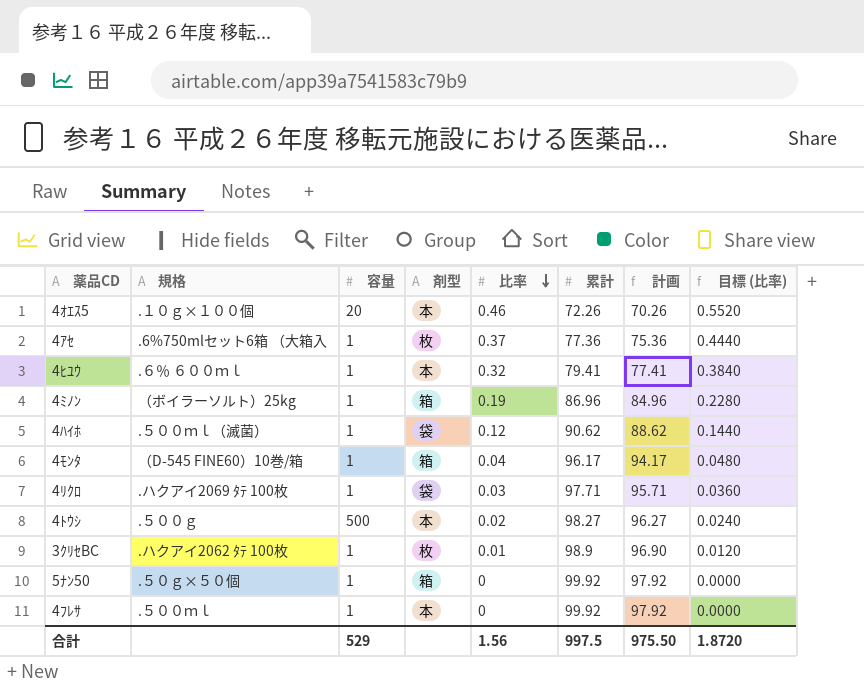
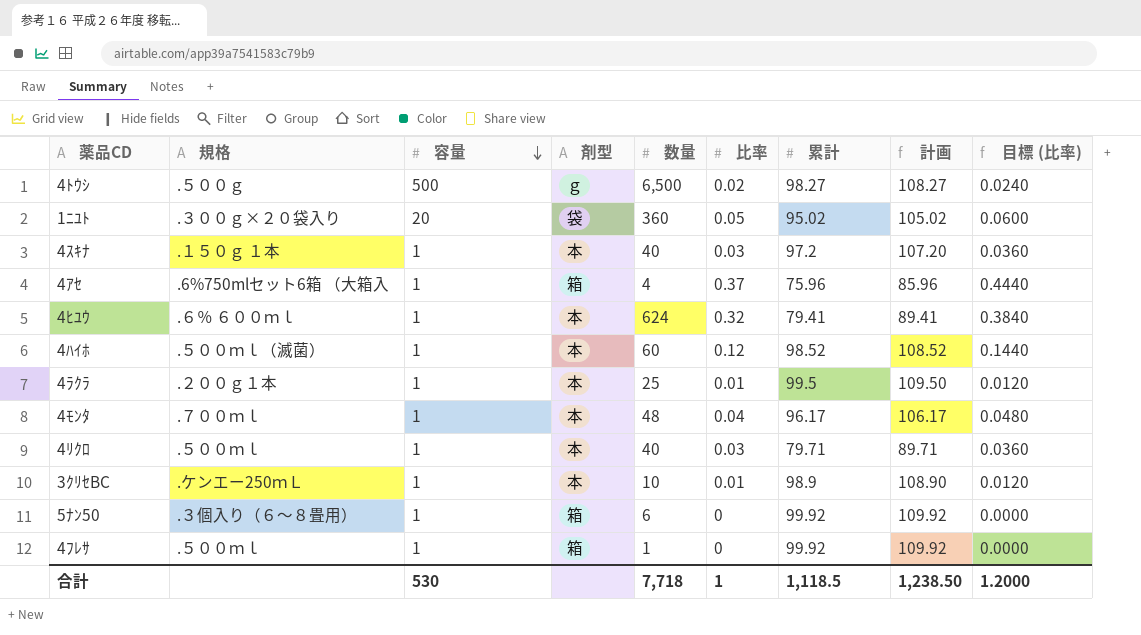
row order: 比率 descending -> 容量 descending
column 数量 | position: none -> 5
column 計画 | formula: [累計] - 2 -> [累計] + 10
row 4ｵｴｽ5: .１０ｇ×１００個 | 20 | 本 | 0.46 | 72.26 | 70.26 | 0.5520 -> none
row 4ﾐﾉﾝ: （ボイラーソルト）25kg | 1 | 箱 | 0.19 | 86.96 | 84.96 | 0.2280 -> none
4ﾄｳｼ | 剤型: 本 -> ｇ
row 1ﾆﾕﾄ: none -> .３００ｇ×２０袋入り | 20 | 袋 | 360 | 0.05 | 95.02 | 105.02 | 0.0600
row 4ｽｷﾅ: none -> .１５０ｇ １本 | 1 | 本 | 40 | 0.03 | 97.2 | 107.20 | 0.0360
4ｱｾ | 剤型: 枚 -> 箱
4ｱｾ | 累計: 77.36 -> 75.96
4ﾊｲﾎ | 剤型: 袋 -> 本
4ﾊｲﾎ | 累計: 90.62 -> 98.52
row 4ﾗｸﾗ: none -> .２００ｇ１本 | 1 | 本 | 25 | 0.01 | 99.5 | 109.50 | 0.0120
4ﾓﾝﾀ | 規格: （D-545 FINE60）10巻/箱 -> .７００ｍｌ
4ﾓﾝﾀ | 剤型: 箱 -> 本
4ﾘｸﾛ | 規格: .ハクアイ2069 ﾀﾃ 100枚 -> .５００ｍｌ
4ﾘｸﾛ | 剤型: 袋 -> 本
4ﾘｸﾛ | 累計: 97.71 -> 79.71
3ｸﾘｾBC | 規格: .ハクアイ2062 ﾀﾃ 100枚 -> .ケンエー250ｍＬ
3ｸﾘｾBC | 剤型: 枚 -> 本
5ﾅﾝ50 | 規格: .５０ｇ×５０個 -> .３個入り（６～８畳用）
4ﾌﾚｻ | 剤型: 本 -> 箱
合計 | 容量: 529 -> 530
合計 | 比率: 1.56 -> 1
合計 | 累計: 997.5 -> 1,118.5
合計 | 計画: 975.50 -> 1,238.50
合計 | 目標 (比率): 1.8720 -> 1.2000

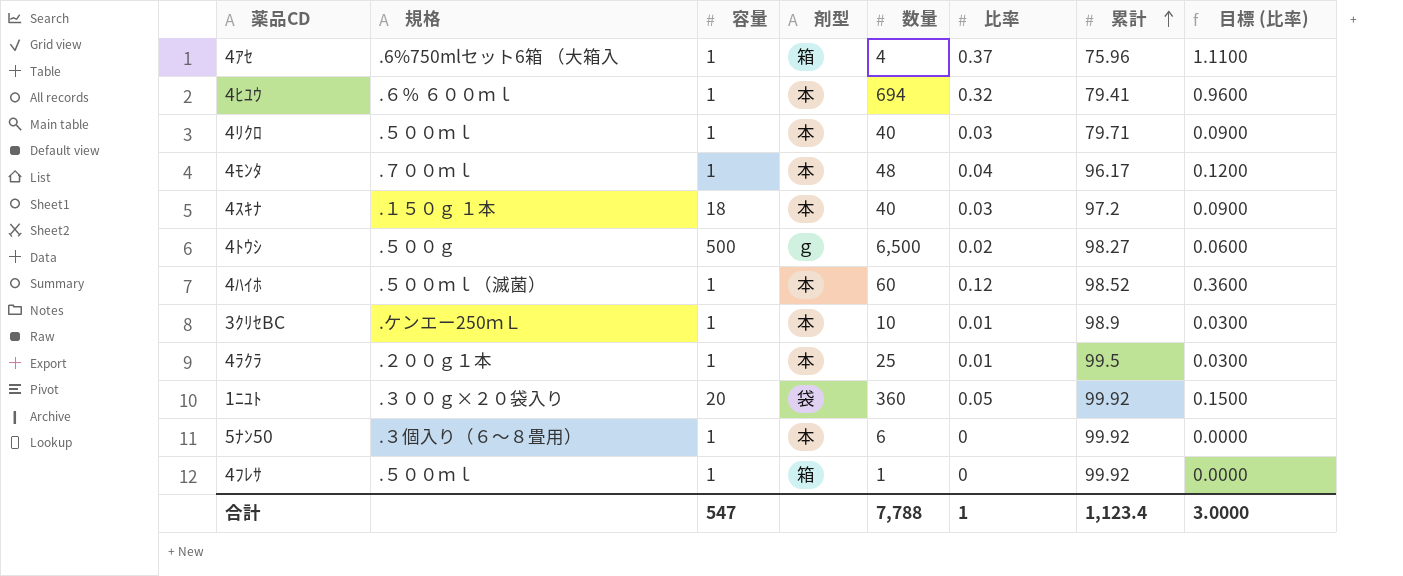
row order: 容量 descending -> 累計 ascending
column 計画 | formula: [累計] + 10 -> none
column 目標 (比率) | formula: [比率] * 1.2 -> [比率] * 3
4ﾋﾕｳ | 数量: 624 -> 694
4ｽｷﾅ | 容量: 1 -> 18
1ﾆﾕﾄ | 累計: 95.02 -> 99.92
5ﾅﾝ50 | 剤型: 箱 -> 本
合計 | 容量: 530 -> 547
合計 | 数量: 7,718 -> 7,788
合計 | 累計: 1,118.5 -> 1,123.4
合計 | 目標 (比率): 1.2000 -> 3.0000

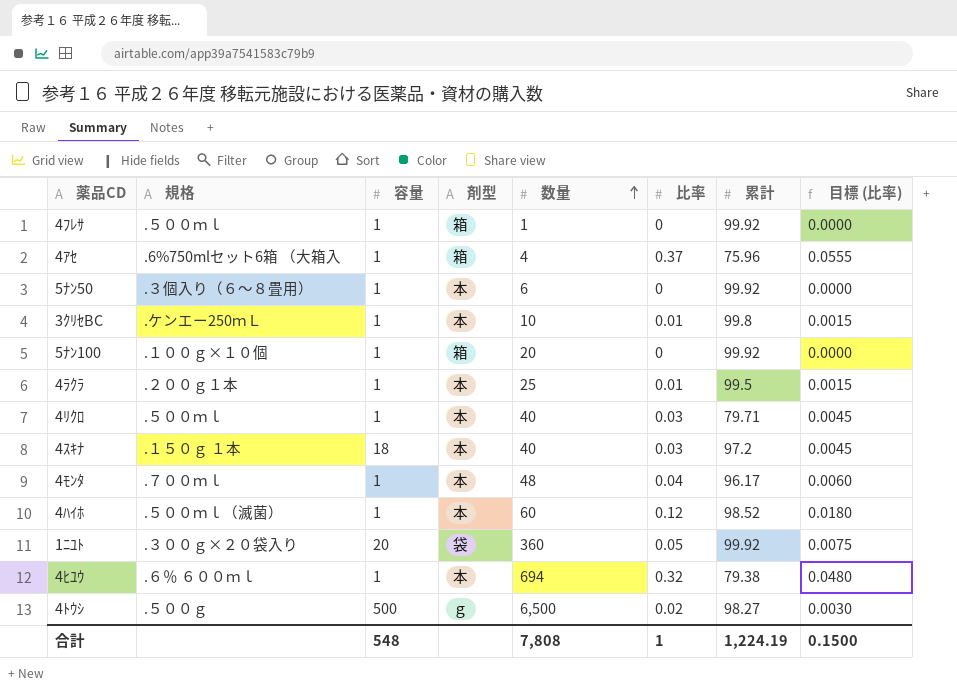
row order: 累計 ascending -> 数量 ascending
column 目標 (比率) | formula: [比率] * 3 -> [比率] * 0.15
3ｸﾘｾBC | 累計: 98.9 -> 99.8
row 5ﾅﾝ100: none -> .１００ｇ×１０個 | 1 | 箱 | 20 | 0 | 99.92 | 0.0000
4ﾋﾕｳ | 累計: 79.41 -> 79.38
合計 | 容量: 547 -> 548
合計 | 数量: 7,788 -> 7,808
合計 | 累計: 1,123.4 -> 1,224.19
合計 | 目標 (比率): 3.0000 -> 0.1500

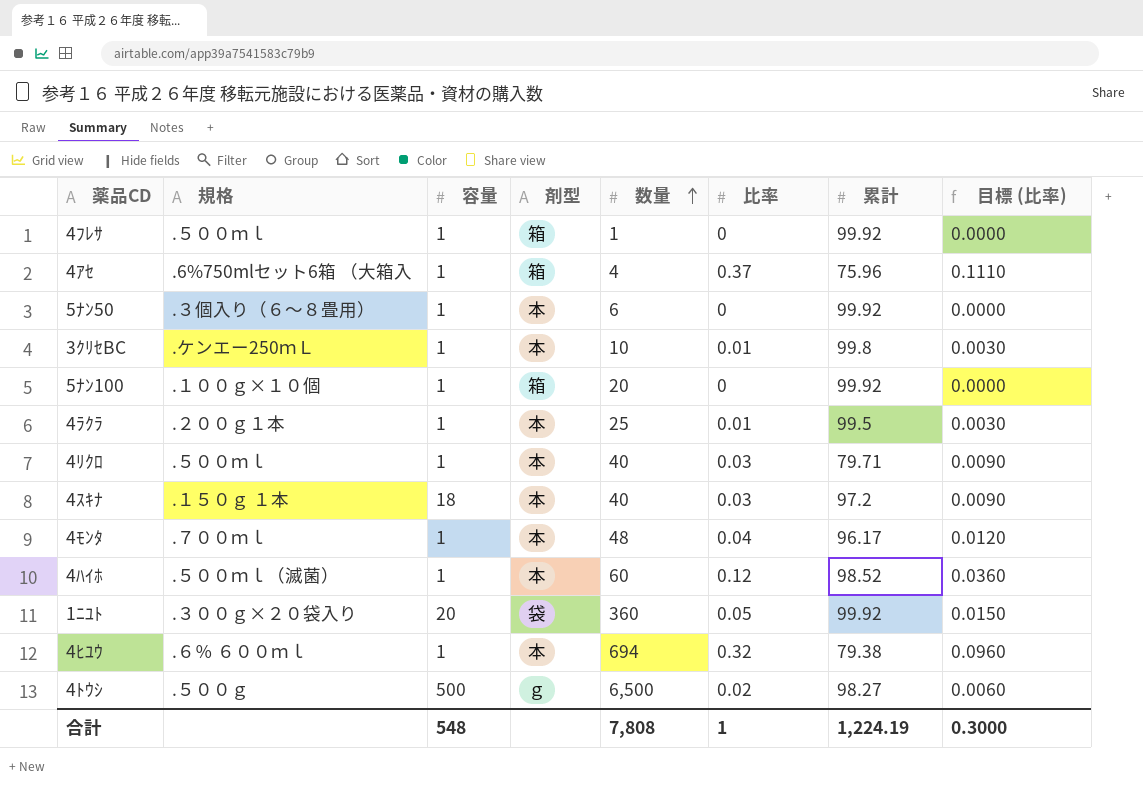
column 目標 (比率) | formula: [比率] * 0.15 -> [比率] * 0.3
合計 | 目標 (比率): 0.1500 -> 0.3000

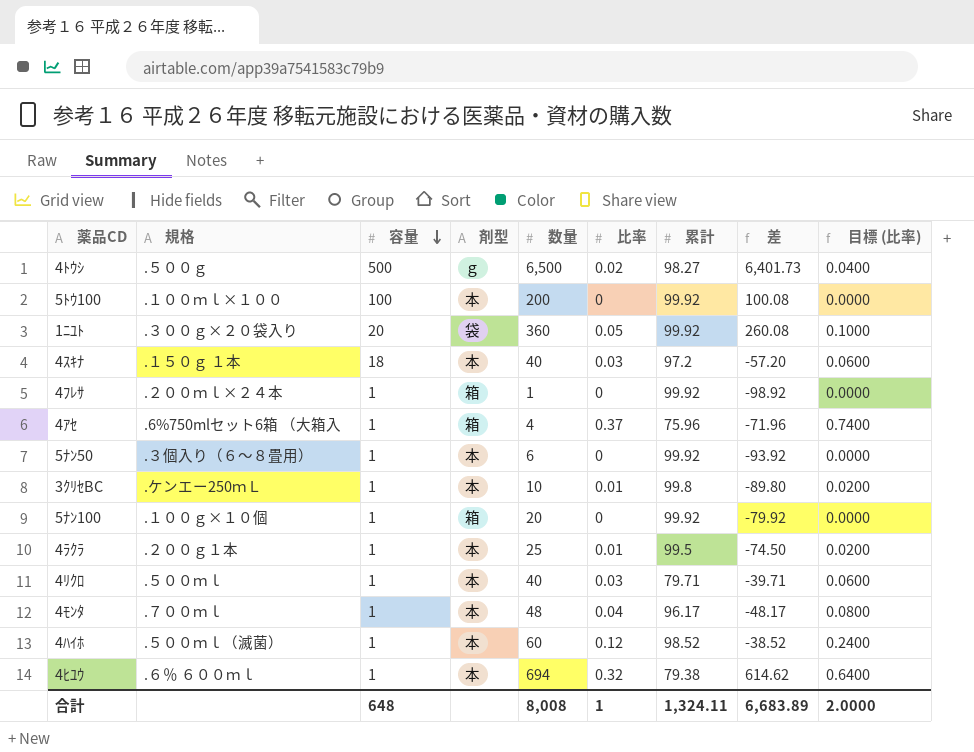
row order: 数量 ascending -> 容量 descending
column 差 | formula: none -> [数量] - [累計]
column 目標 (比率) | formula: [比率] * 0.3 -> [比率] * 2
row 5ﾄｳ100: none -> .１００ｍｌ×１００ | 100 | 本 | 200 | 0 | 99.92 | 100.08 | 0.0000
4ﾌﾚｻ | 規格: .５００ｍｌ -> .２００ｍｌ×２４本
合計 | 容量: 548 -> 648
合計 | 数量: 7,808 -> 8,008
合計 | 累計: 1,224.19 -> 1,324.11
合計 | 目標 (比率): 0.3000 -> 2.0000

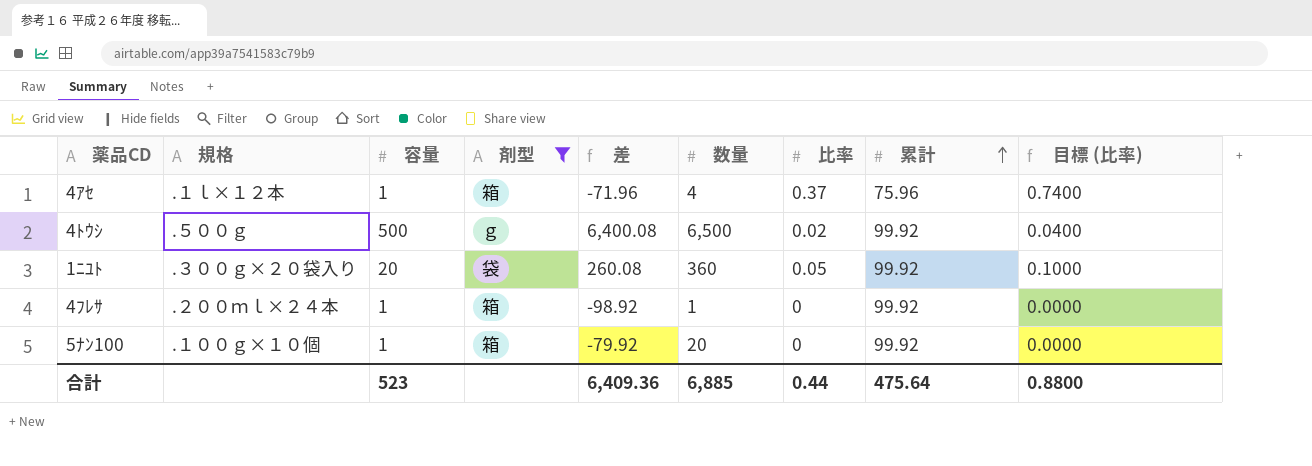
filter: none -> 剤型 != 本
row order: 容量 descending -> 累計 ascending
column 差 | position: 8 -> 5
4ｱｾ | 規格: .6%750mlセット6箱 （大箱入 -> .１ｌ×１２本
4ﾄｳｼ | 差: 6,401.73 -> 6,400.08
4ﾄｳｼ | 累計: 98.27 -> 99.92
合計 | 容量: 648 -> 523
合計 | 差: 6,683.89 -> 6,409.36
合計 | 数量: 8,008 -> 6,885
合計 | 比率: 1 -> 0.44
合計 | 累計: 1,324.11 -> 475.64
合計 | 目標 (比率): 2.0000 -> 0.8800

